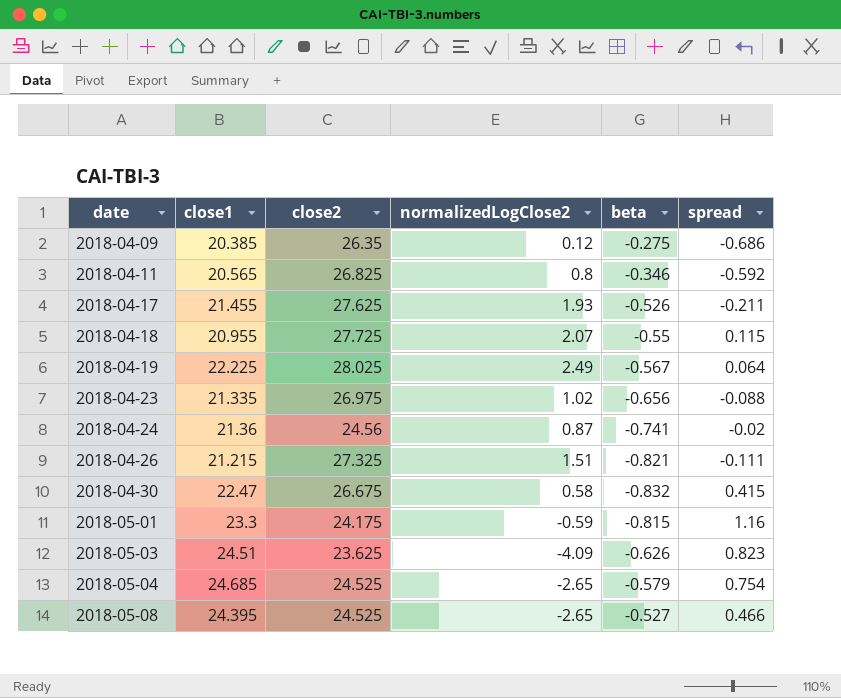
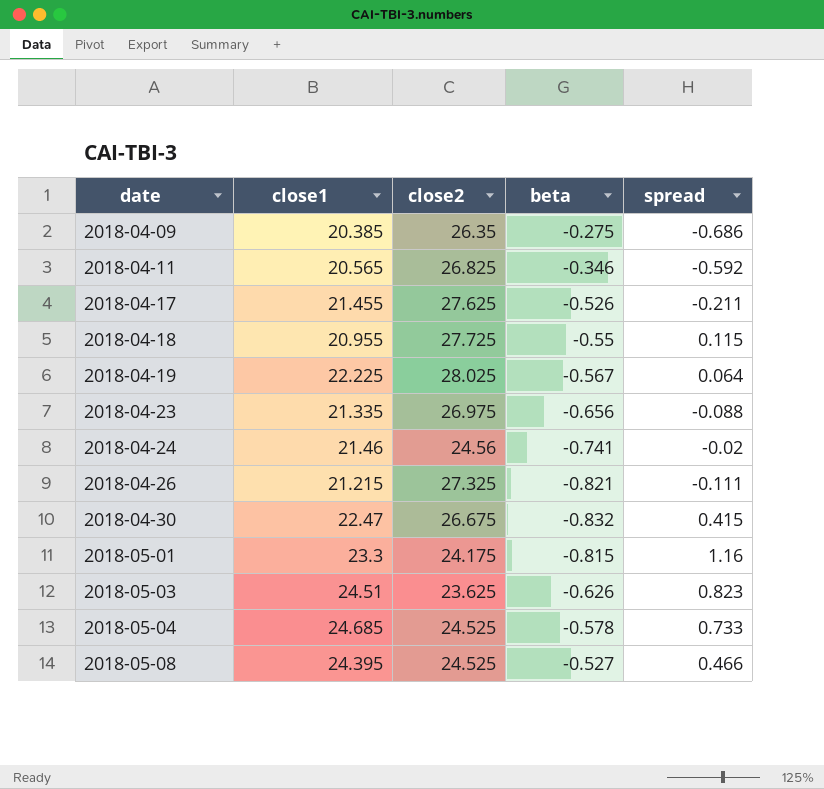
column normalizedLogClose2 | position: 4 -> none
2018-04-24 | close1: 21.36 -> 21.46
2018-05-04 | beta: -0.579 -> -0.578
2018-05-04 | spread: 0.754 -> 0.733

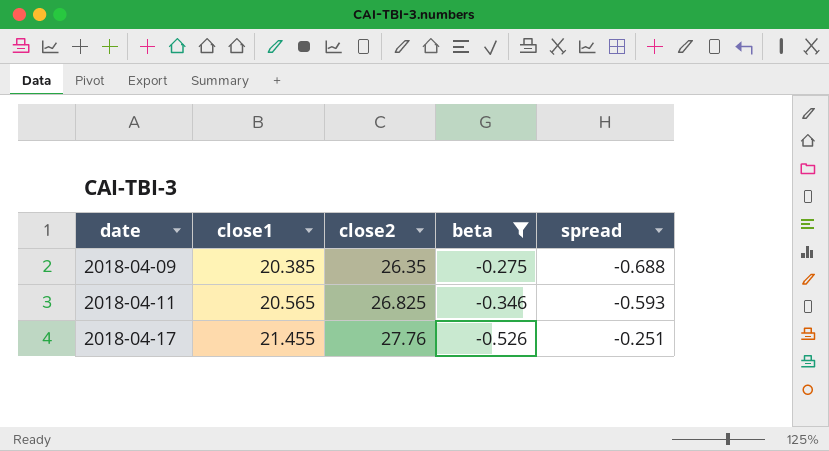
filter: none -> beta >= -0.526
2018-04-09 | spread: -0.686 -> -0.688
2018-04-11 | spread: -0.592 -> -0.593
2018-04-17 | close2: 27.625 -> 27.76
2018-04-17 | spread: -0.211 -> -0.251

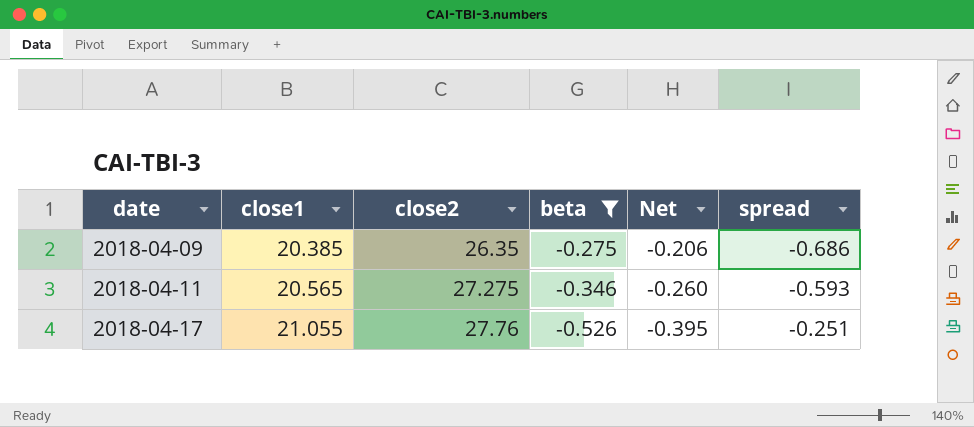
column Net | formula: none -> [beta] * 0.75
2018-04-09 | spread: -0.688 -> -0.686
2018-04-11 | close2: 26.825 -> 27.275
2018-04-17 | close1: 21.455 -> 21.055

